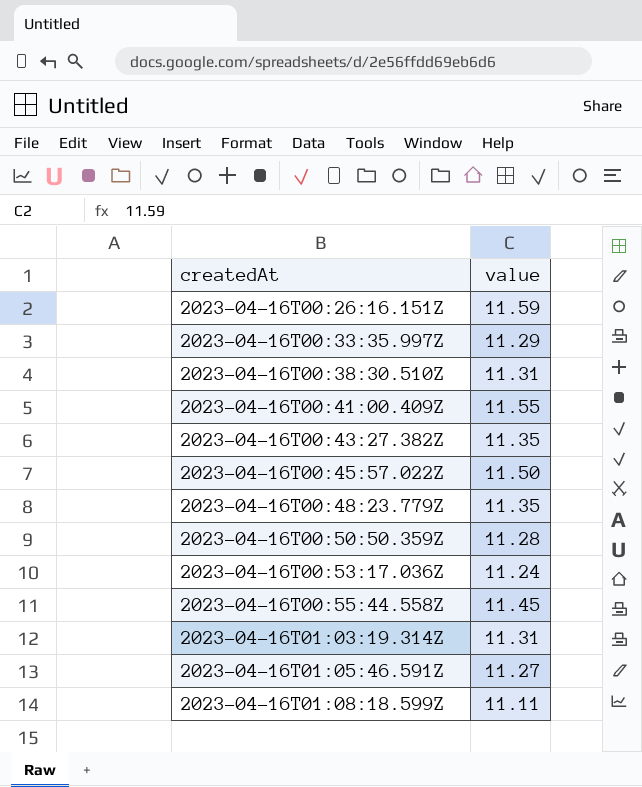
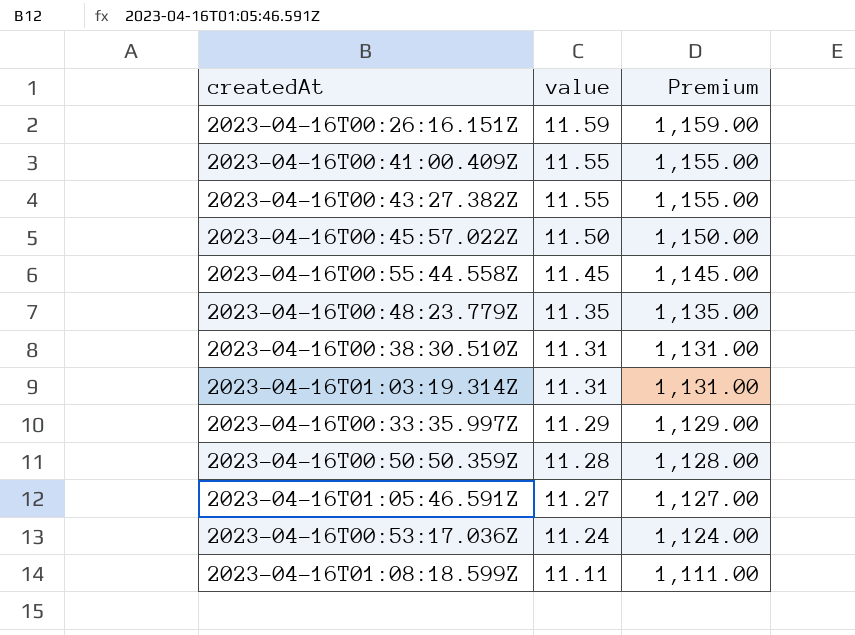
row order: createdAt ascending -> value descending
column Premium | formula: none -> [value] * 100
2023-04-16T00:43:27.382Z | value: 11.35 -> 11.55

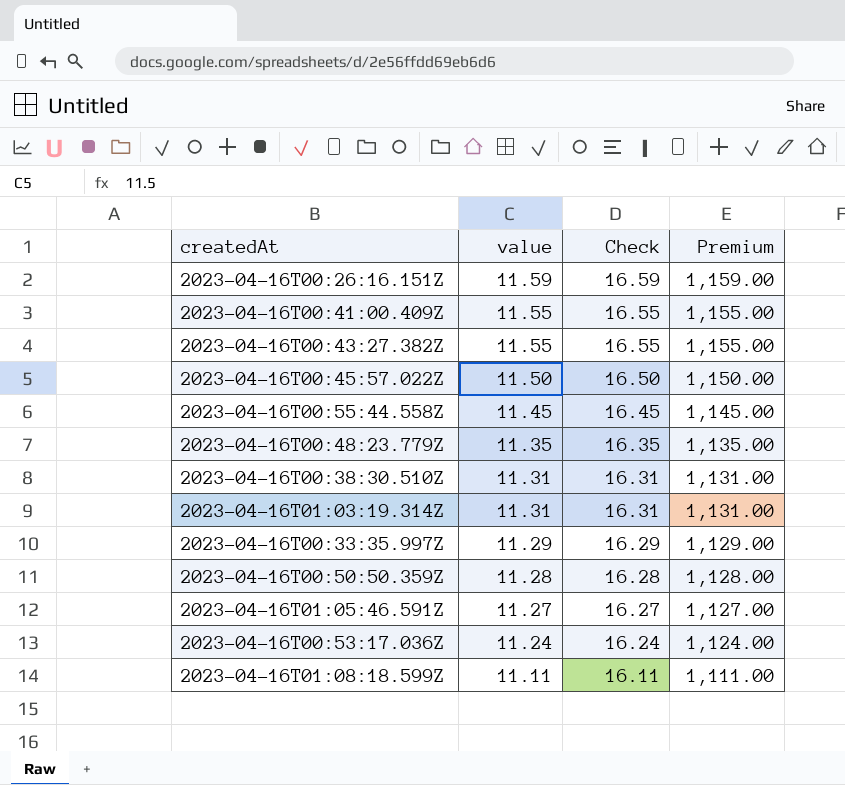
column Check | formula: none -> [value] + 5

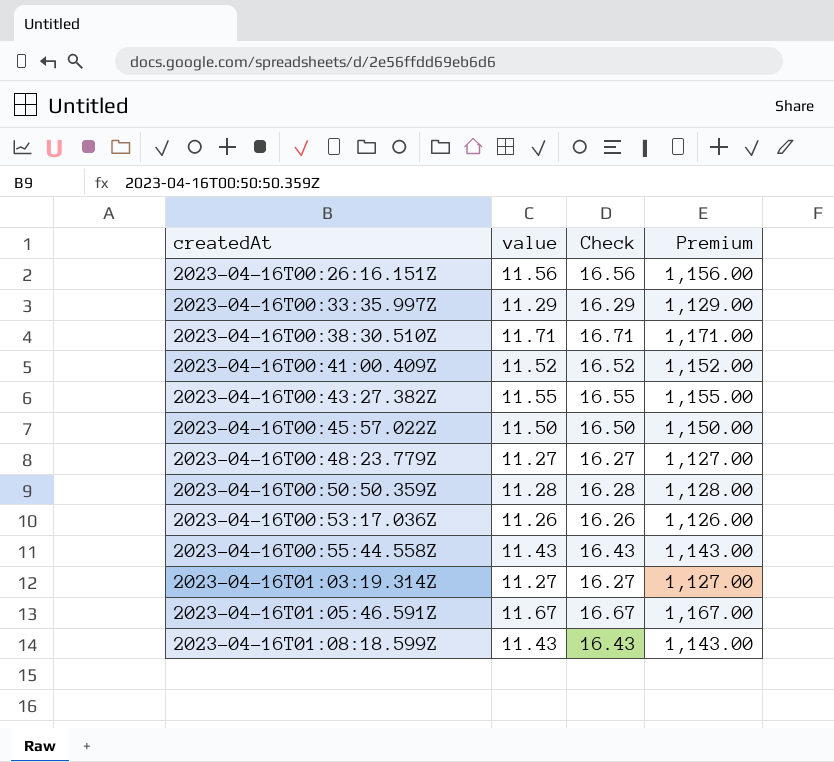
row order: value descending -> createdAt ascending
2023-04-16T00:26:16.151Z | value: 11.59 -> 11.56
2023-04-16T00:26:16.151Z | Check: 16.59 -> 16.56
2023-04-16T00:26:16.151Z | Premium: 1,159.00 -> 1,156.00
2023-04-16T00:38:30.510Z | value: 11.31 -> 11.71
2023-04-16T00:38:30.510Z | Check: 16.31 -> 16.71
2023-04-16T00:38:30.510Z | Premium: 1,131.00 -> 1,171.00
2023-04-16T00:41:00.409Z | value: 11.55 -> 11.52
2023-04-16T00:41:00.409Z | Check: 16.55 -> 16.52
2023-04-16T00:41:00.409Z | Premium: 1,155.00 -> 1,152.00
2023-04-16T00:48:23.779Z | value: 11.35 -> 11.27
2023-04-16T00:48:23.779Z | Check: 16.35 -> 16.27
2023-04-16T00:48:23.779Z | Premium: 1,135.00 -> 1,127.00
2023-04-16T00:53:17.036Z | value: 11.24 -> 11.26
2023-04-16T00:53:17.036Z | Check: 16.24 -> 16.26
2023-04-16T00:53:17.036Z | Premium: 1,124.00 -> 1,126.00
2023-04-16T00:55:44.558Z | value: 11.45 -> 11.43
2023-04-16T00:55:44.558Z | Check: 16.45 -> 16.43
2023-04-16T00:55:44.558Z | Premium: 1,145.00 -> 1,143.00
2023-04-16T01:03:19.314Z | value: 11.31 -> 11.27
2023-04-16T01:03:19.314Z | Check: 16.31 -> 16.27
2023-04-16T01:03:19.314Z | Premium: 1,131.00 -> 1,127.00
2023-04-16T01:05:46.591Z | value: 11.27 -> 11.67
2023-04-16T01:05:46.591Z | Check: 16.27 -> 16.67
2023-04-16T01:05:46.591Z | Premium: 1,127.00 -> 1,167.00
2023-04-16T01:08:18.599Z | value: 11.11 -> 11.43
2023-04-16T01:08:18.599Z | Check: 16.11 -> 16.43
2023-04-16T01:08:18.599Z | Premium: 1,111.00 -> 1,143.00

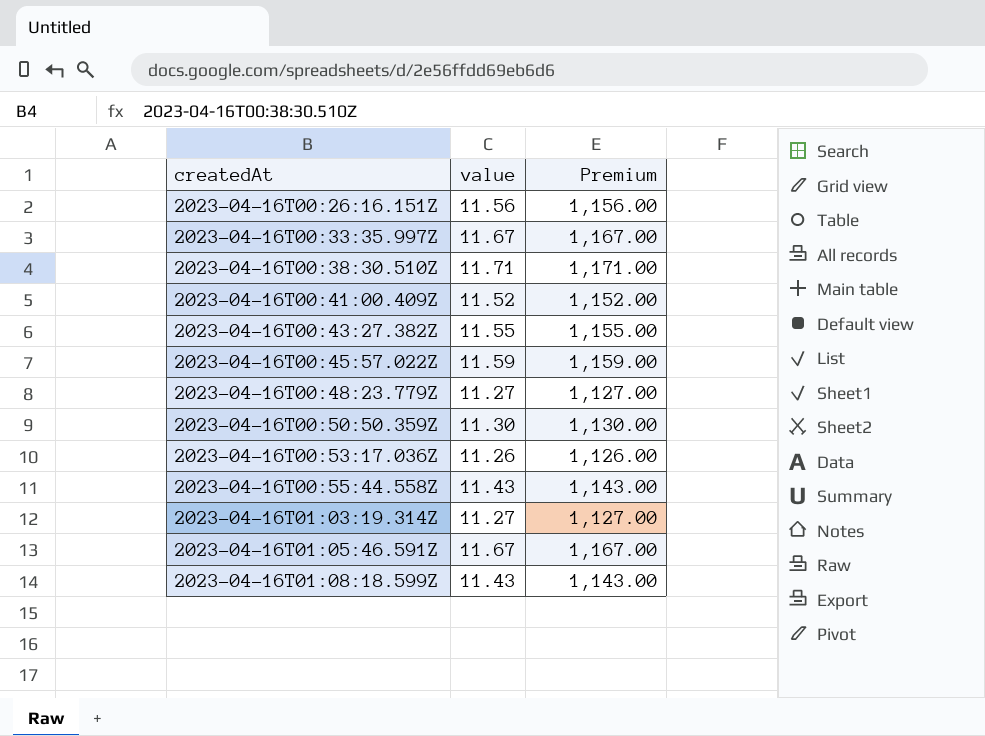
column Check | formula: [value] + 5 -> none
2023-04-16T00:33:35.997Z | value: 11.29 -> 11.67
2023-04-16T00:33:35.997Z | Premium: 1,129.00 -> 1,167.00
2023-04-16T00:45:57.022Z | value: 11.50 -> 11.59
2023-04-16T00:45:57.022Z | Premium: 1,150.00 -> 1,159.00
2023-04-16T00:50:50.359Z | value: 11.28 -> 11.30
2023-04-16T00:50:50.359Z | Premium: 1,128.00 -> 1,130.00

